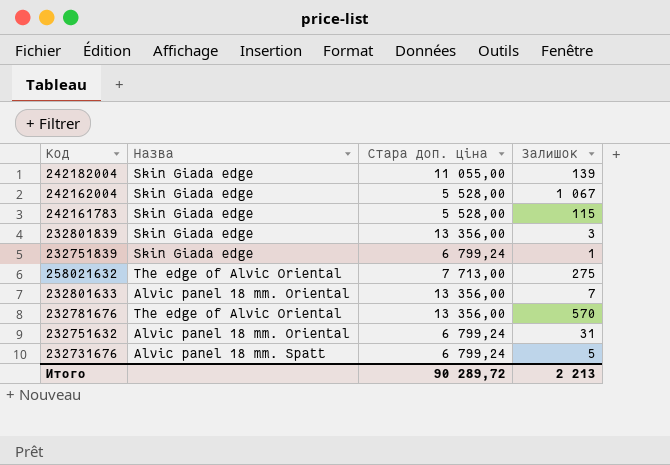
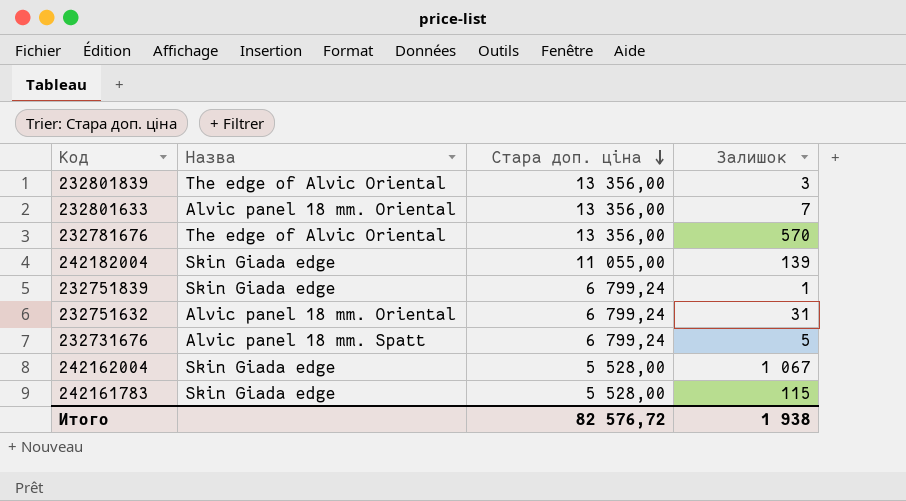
row order: none -> Стара доп. ціна descending
row 258021632: The edge of Alvic Oriental | 7 713,00 | 275 -> none
232801839 | Назва: Skin Giada edge -> The edge of Alvic Oriental
Итого | Стара доп. ціна: 90 289,72 -> 82 576,72
Итого | Залишок: 2 213 -> 1 938

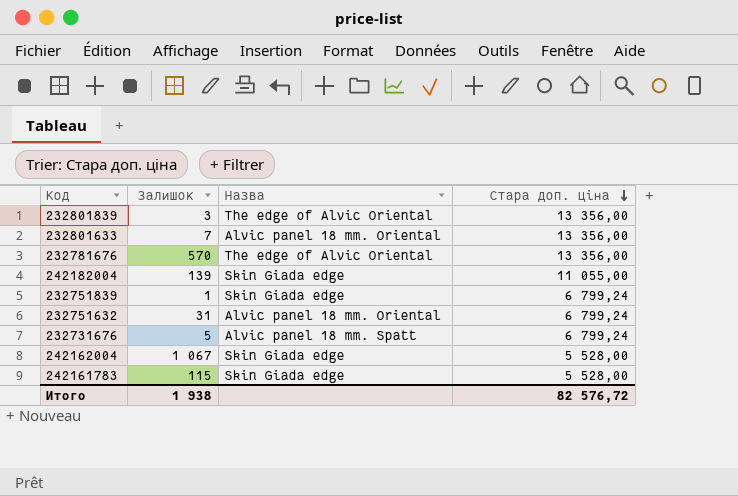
column Залишок | position: 4 -> 2

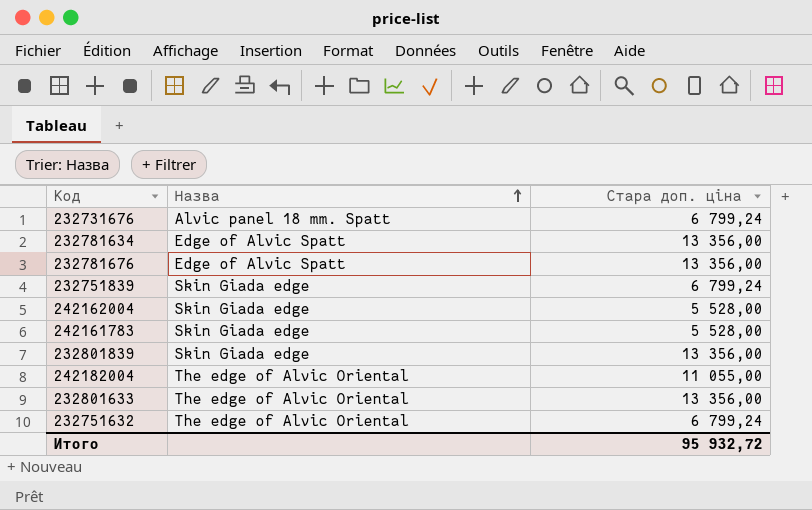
row order: Стара доп. ціна descending -> Назва ascending
column Залишок | position: 2 -> none
row 232781634: none -> Edge of Alvic Spatt | 13 356,00
232781676 | Назва: The edge of Alvic Oriental -> Edge of Alvic Spatt
232801839 | Назва: The edge of Alvic Oriental -> Skin Giada edge
242182004 | Назва: Skin Giada edge -> The edge of Alvic Oriental
232801633 | Назва: Alvic panel 18 mm. Oriental -> The edge of Alvic Oriental
232751632 | Назва: Alvic panel 18 mm. Oriental -> The edge of Alvic Oriental
Итого | Стара доп. ціна: 82 576,72 -> 95 932,72

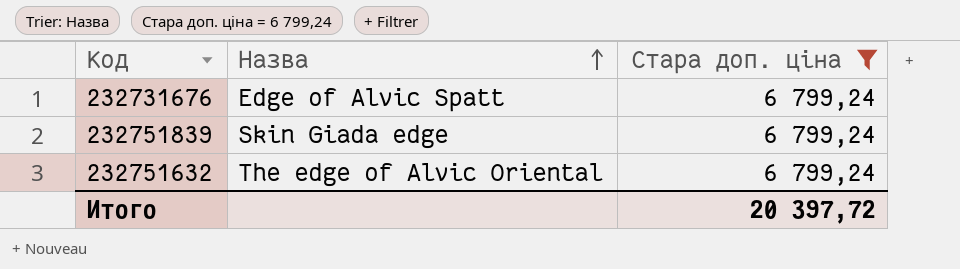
filter: none -> Стара доп. ціна = 6 799,24
232731676 | Назва: Alvic panel 18 mm. Spatt -> Edge of Alvic Spatt
Итого | Стара доп. ціна: 95 932,72 -> 20 397,72

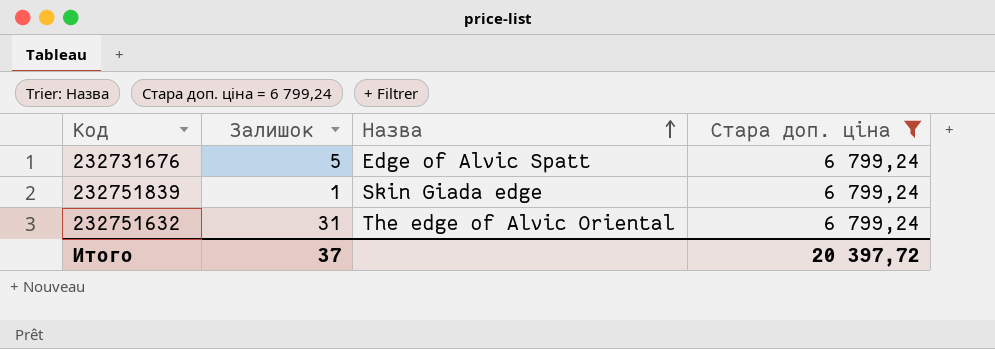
column Залишок | position: none -> 2

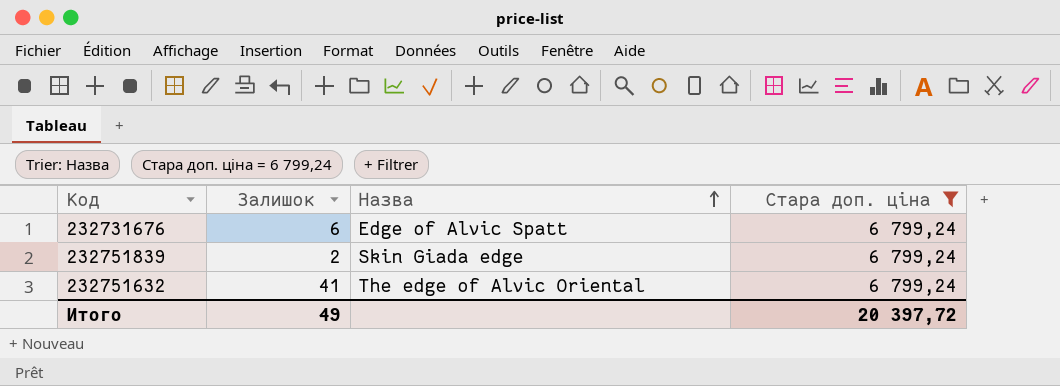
232731676 | Залишок: 5 -> 6
232751839 | Залишок: 1 -> 2
232751632 | Залишок: 31 -> 41
Итого | Залишок: 37 -> 49

